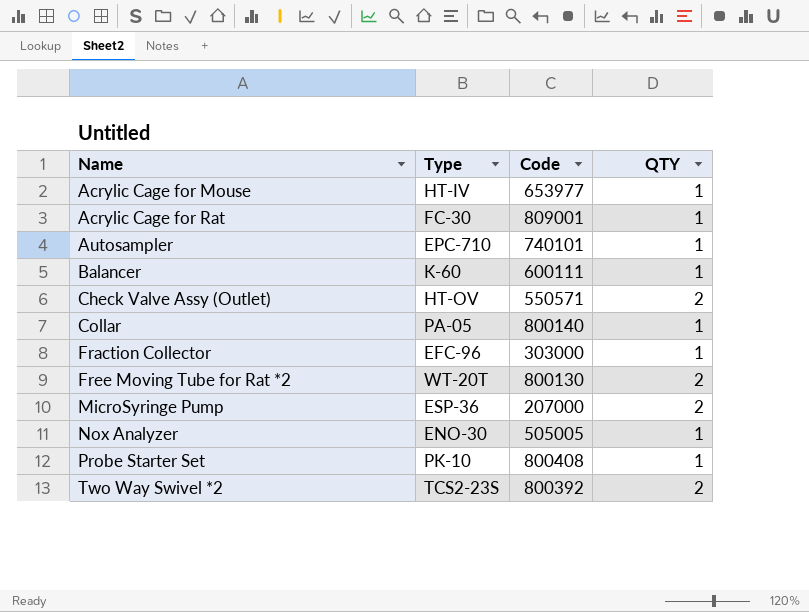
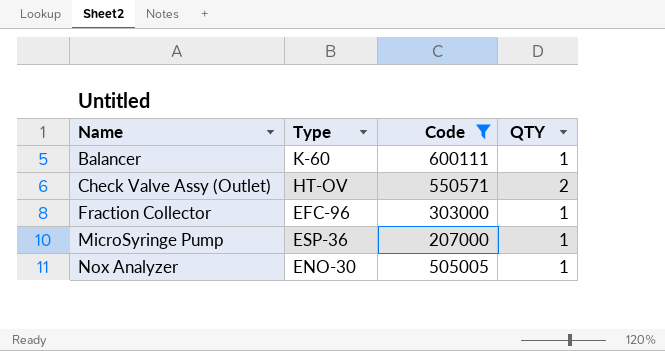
filter: none -> Code <= 600111
MicroSyringe Pump | QTY: 2 -> 1

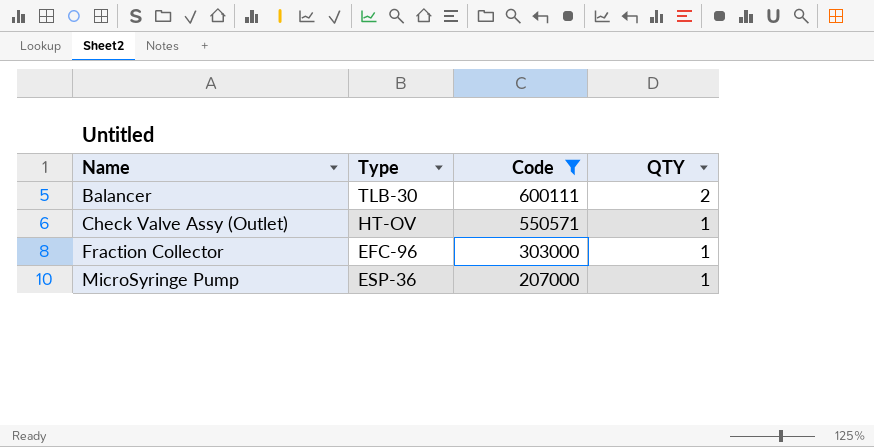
row Nox Analyzer: ENO-30 | 505005 | 1 -> none
Balancer | Type: K-60 -> TLB-30
Balancer | QTY: 1 -> 2
Check Valve Assy (Outlet) | QTY: 2 -> 1

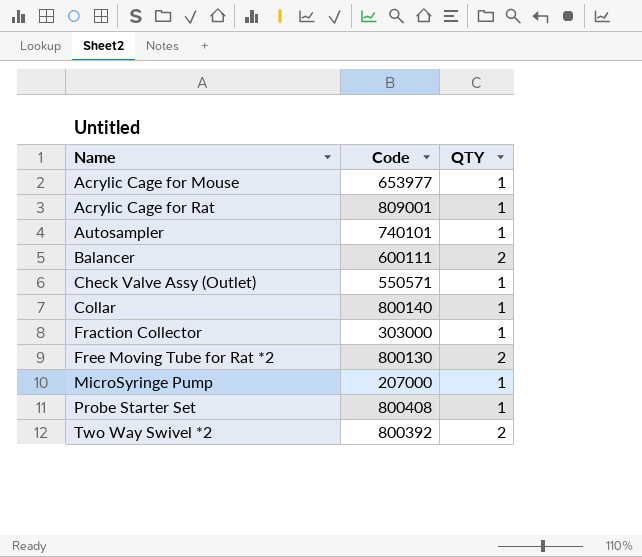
filter: Code <= 600111 -> none
column Type | position: 2 -> none

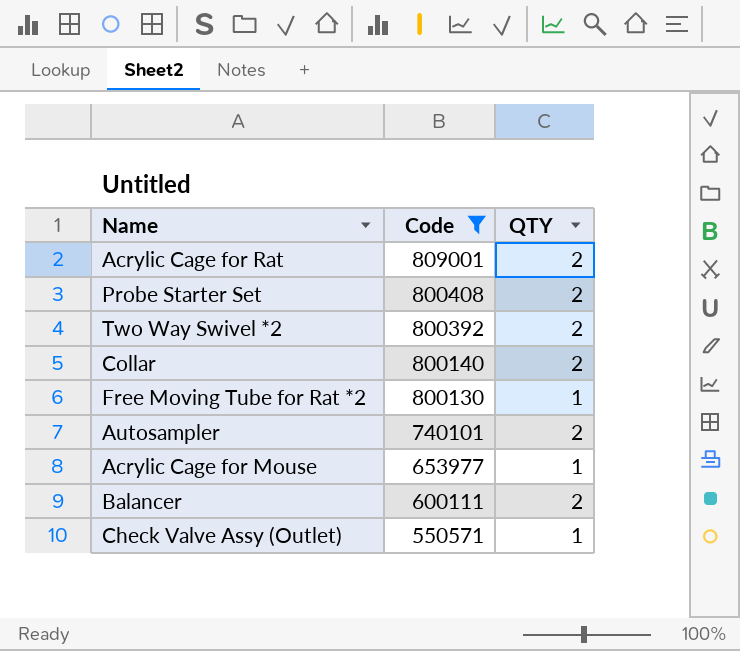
filter: none -> Code >= 550571
row order: Name ascending -> Code descending
Acrylic Cage for Rat | QTY: 1 -> 2
Probe Starter Set | QTY: 1 -> 2
Collar | QTY: 1 -> 2
Free Moving Tube for Rat *2 | QTY: 2 -> 1
Autosampler | QTY: 1 -> 2

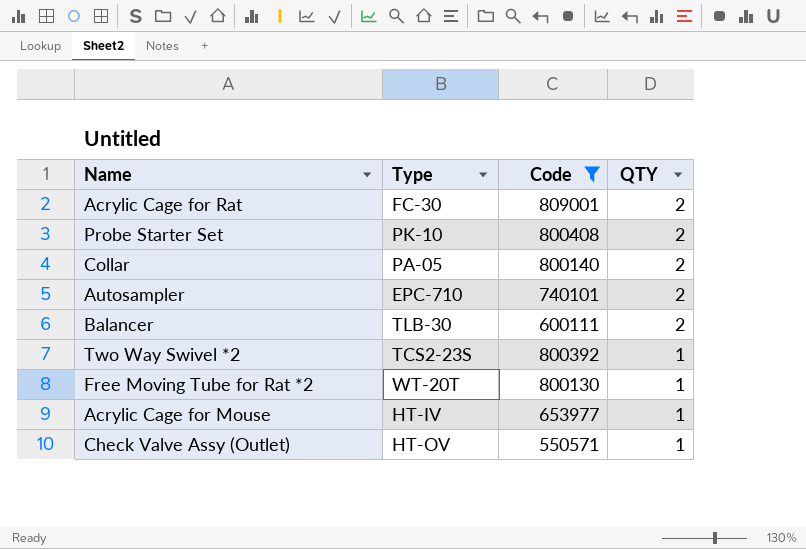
row order: Code descending -> QTY descending
column Type | position: none -> 2
Two Way Swivel *2 | QTY: 2 -> 1

